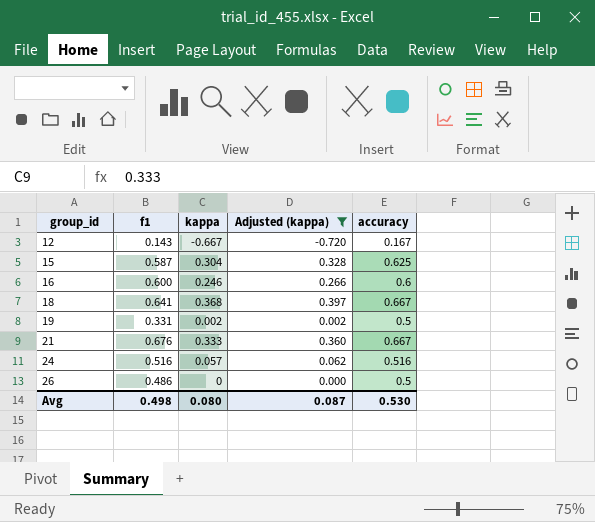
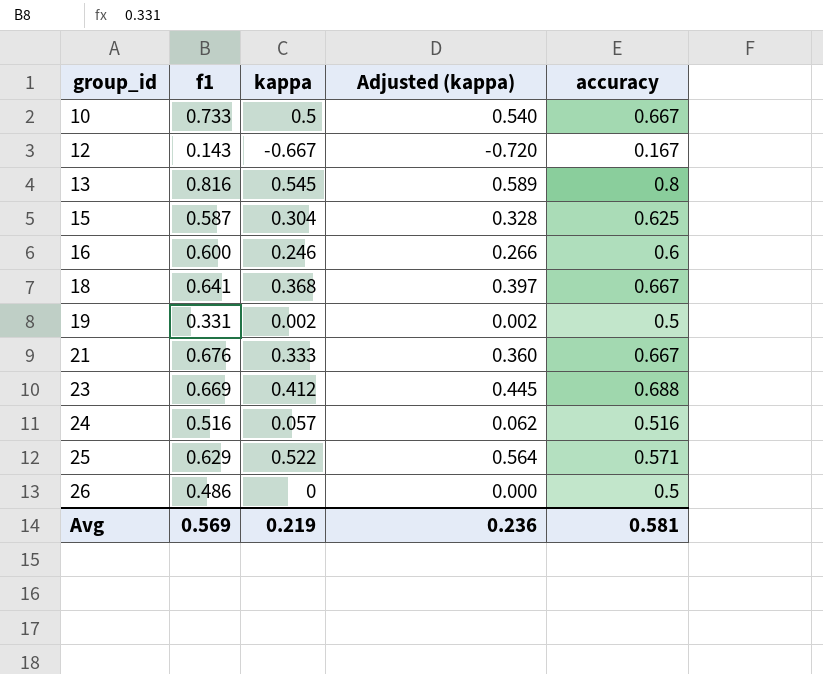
filter: Adjusted (kappa) <= 0.397 -> none
Avg | f1: 0.498 -> 0.569
Avg | kappa: 0.080 -> 0.219
Avg | Adjusted (kappa): 0.087 -> 0.236
Avg | accuracy: 0.530 -> 0.581

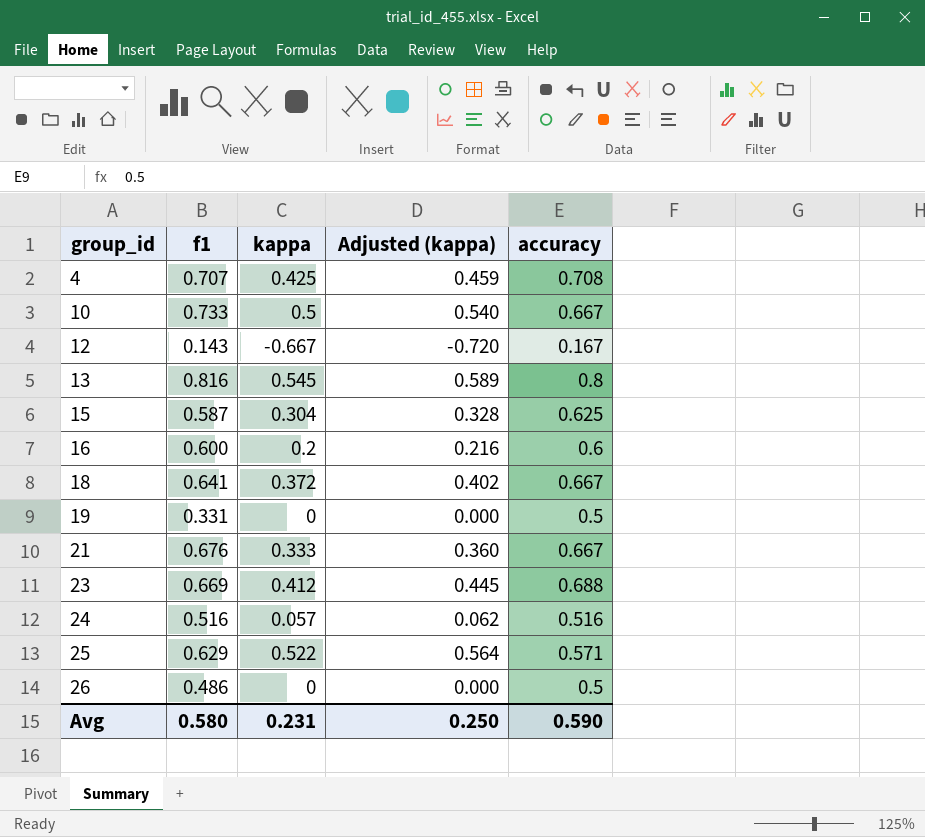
row 4: none -> 0.707 | 0.425 | 0.459 | 0.708
16 | kappa: 0.246 -> 0.2
16 | Adjusted (kappa): 0.266 -> 0.216
18 | kappa: 0.368 -> 0.372
18 | Adjusted (kappa): 0.397 -> 0.402
19 | kappa: 0.002 -> 0
19 | Adjusted (kappa): 0.002 -> 0.000
Avg | f1: 0.569 -> 0.580
Avg | kappa: 0.219 -> 0.231
Avg | Adjusted (kappa): 0.236 -> 0.250
Avg | accuracy: 0.581 -> 0.590

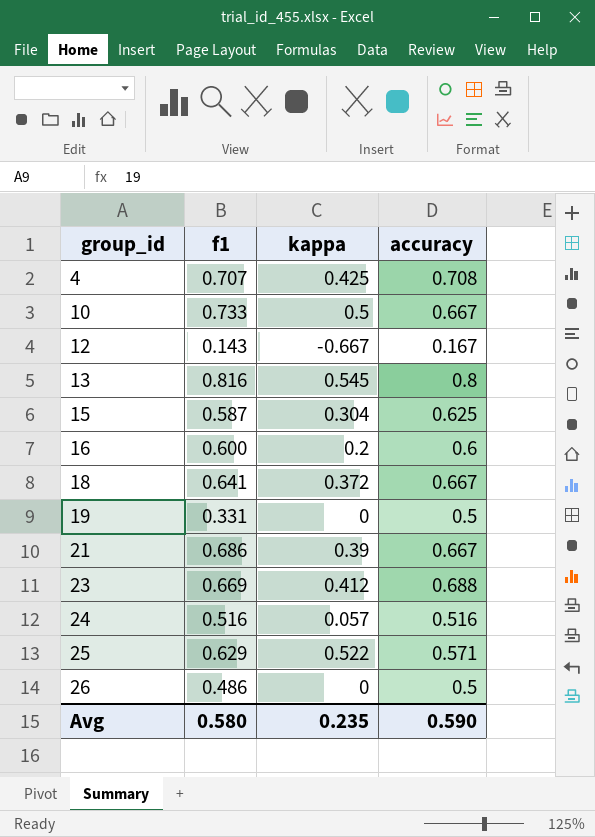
column Adjusted (kappa) | formula: [kappa] * 1.08 -> none
21 | f1: 0.676 -> 0.686
21 | kappa: 0.333 -> 0.39
Avg | kappa: 0.231 -> 0.235

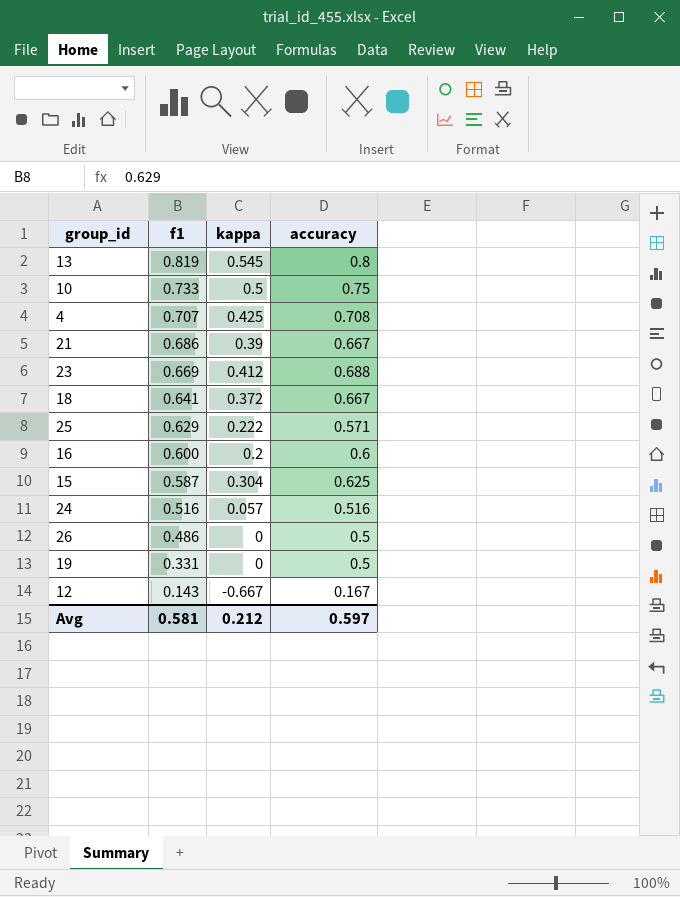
row order: group_id ascending -> f1 descending
13 | f1: 0.816 -> 0.819
10 | accuracy: 0.667 -> 0.75
25 | kappa: 0.522 -> 0.222
Avg | f1: 0.580 -> 0.581
Avg | kappa: 0.235 -> 0.212
Avg | accuracy: 0.590 -> 0.597

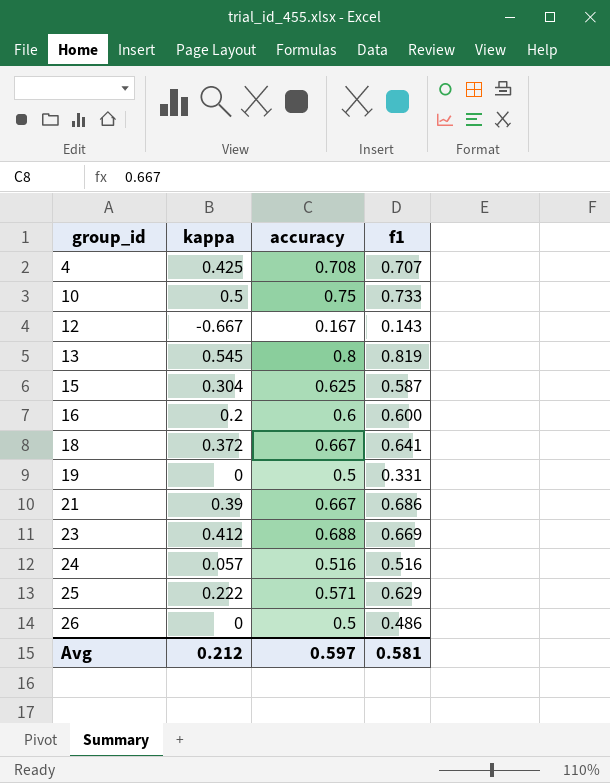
row order: f1 descending -> group_id ascending
column f1 | position: 2 -> 4

